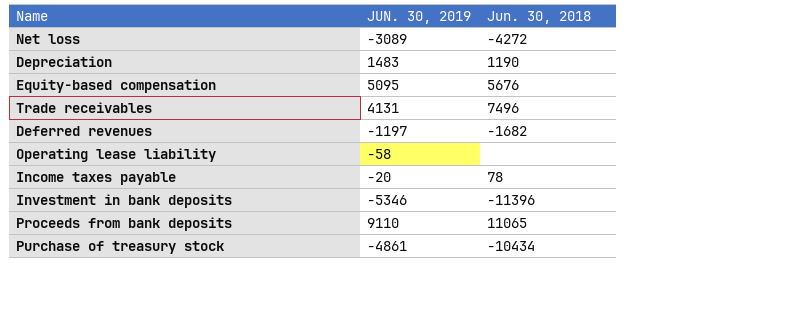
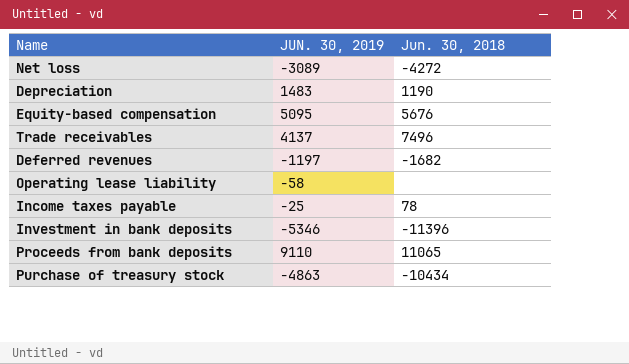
Trade receivables | JUN. 30, 2019: 4131 -> 4137
Income taxes payable | JUN. 30, 2019: -20 -> -25
Purchase of treasury stock | JUN. 30, 2019: -4861 -> -4863

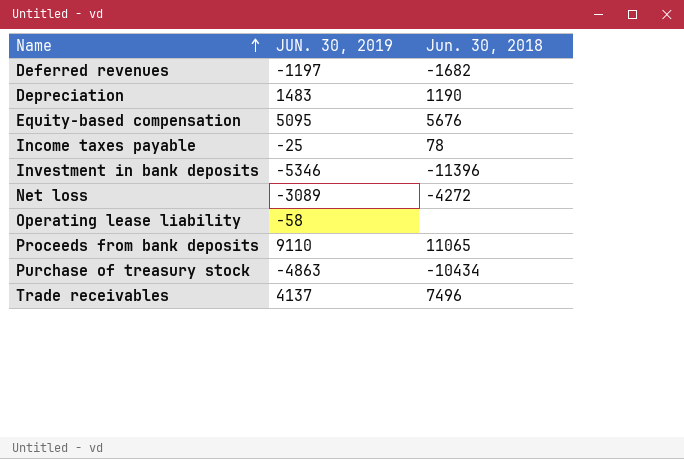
row order: none -> Name ascending

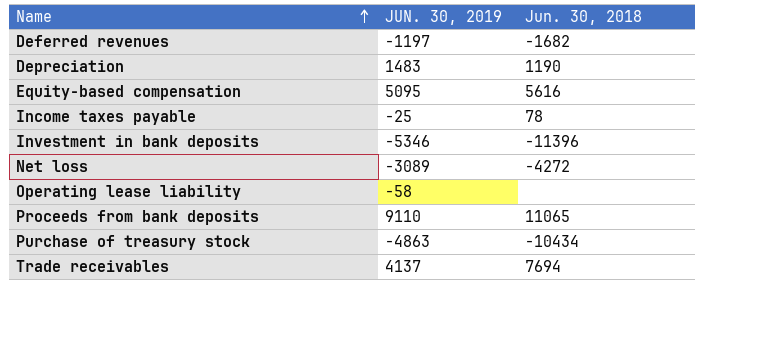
Equity-based compensation | Jun. 30, 2018: 5676 -> 5616
Trade receivables | Jun. 30, 2018: 7496 -> 7694

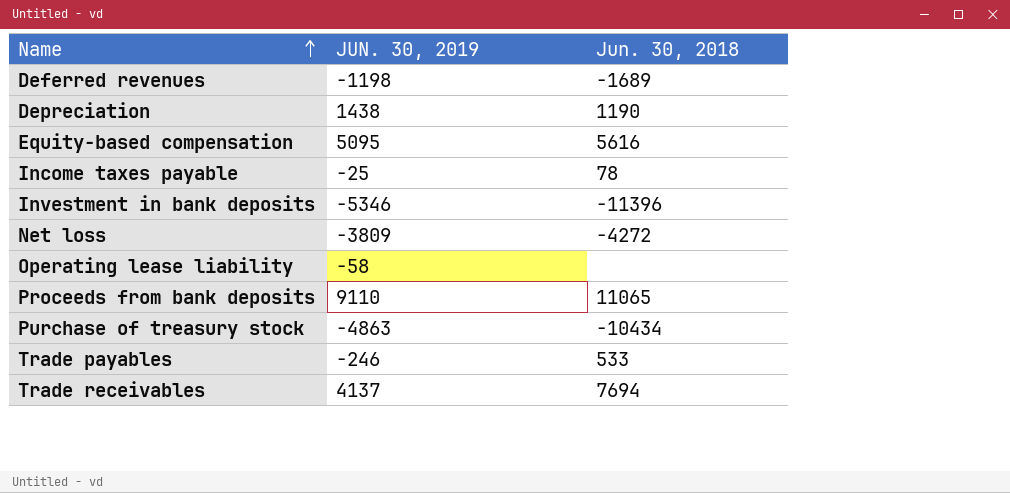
Deferred revenues | JUN. 30, 2019: -1197 -> -1198
Deferred revenues | Jun. 30, 2018: -1682 -> -1689
Depreciation | JUN. 30, 2019: 1483 -> 1438
Net loss | JUN. 30, 2019: -3089 -> -3809
row Trade payables: none -> -246 | 533

